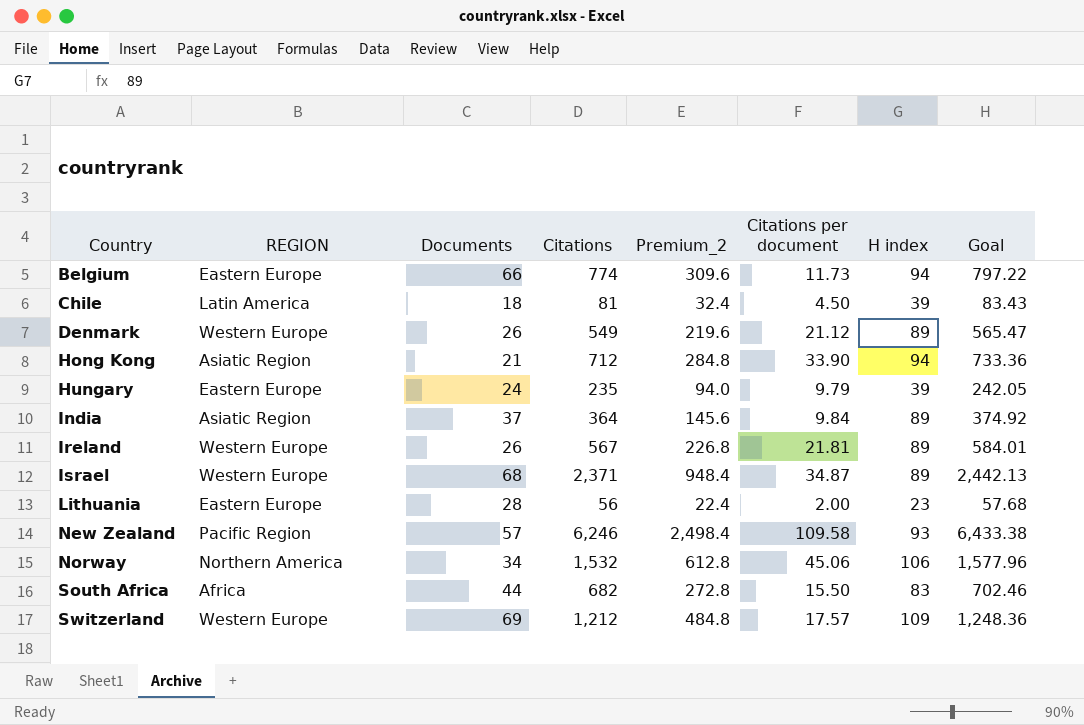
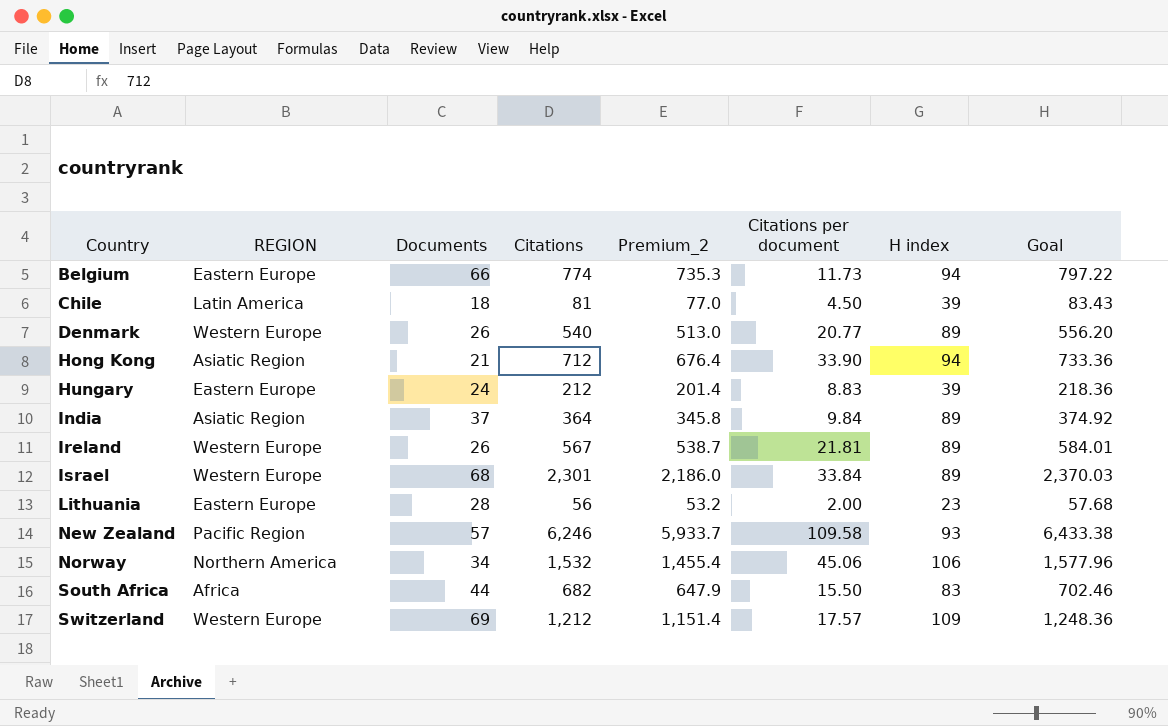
column Premium_2 | formula: [Citations] * 0.4 -> [Citations] * 0.95
Denmark | Citations: 549 -> 540
Denmark | Citations per document: 21.12 -> 20.77
Denmark | Goal: 565.47 -> 556.20
Hungary | Citations: 235 -> 212
Hungary | Citations per document: 9.79 -> 8.83
Hungary | Goal: 242.05 -> 218.36
Israel | Citations: 2,371 -> 2,301
Israel | Citations per document: 34.87 -> 33.84
Israel | Goal: 2,442.13 -> 2,370.03

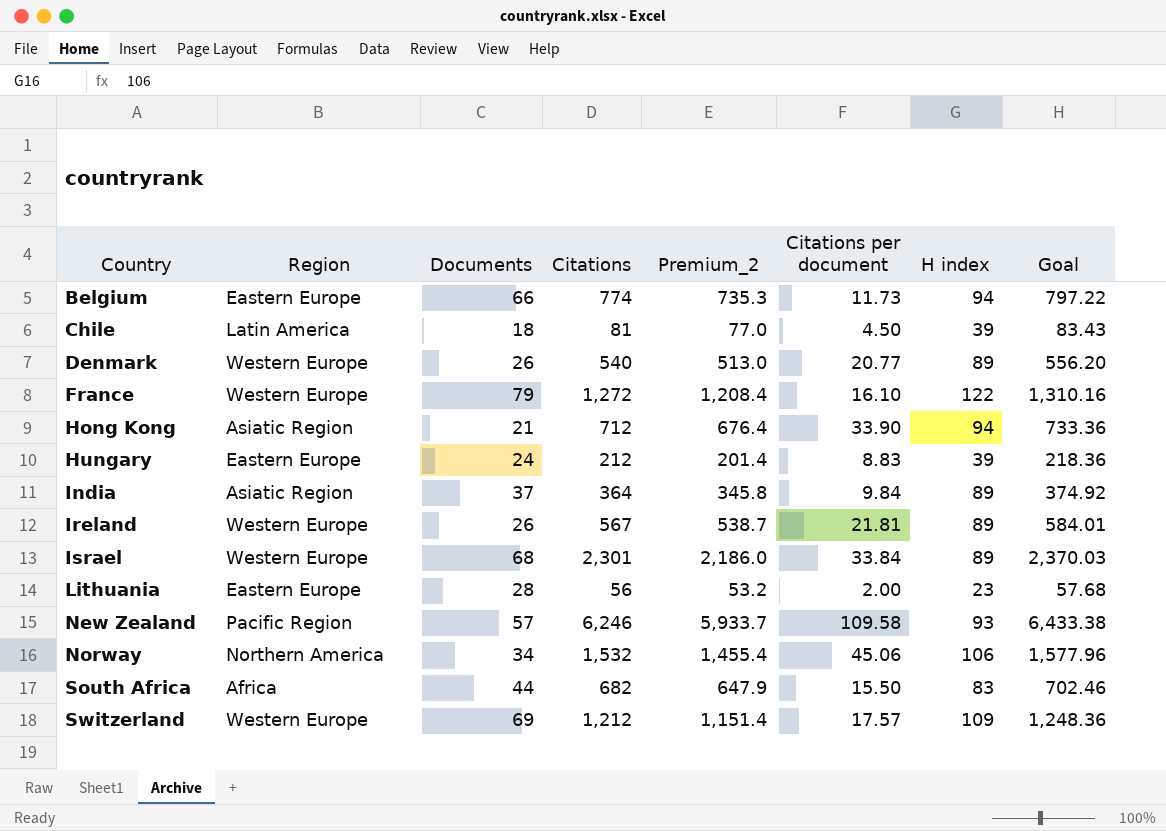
column name: REGION -> Region
row France: none -> Western Europe | 79 | 1,272 | 1,208.4 | 16.10 | 122 | 1,310.16

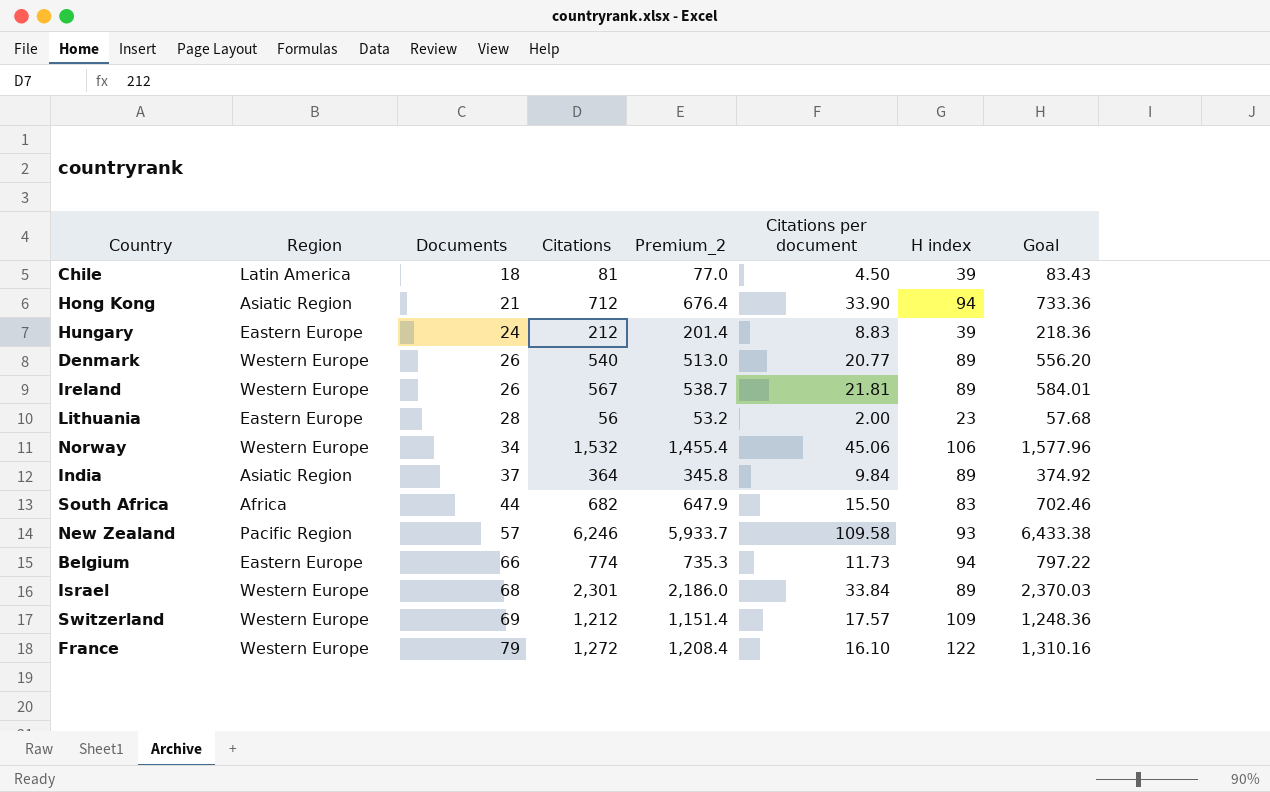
row order: Country ascending -> Documents ascending
Norway | Region: Northern America -> Western Europe

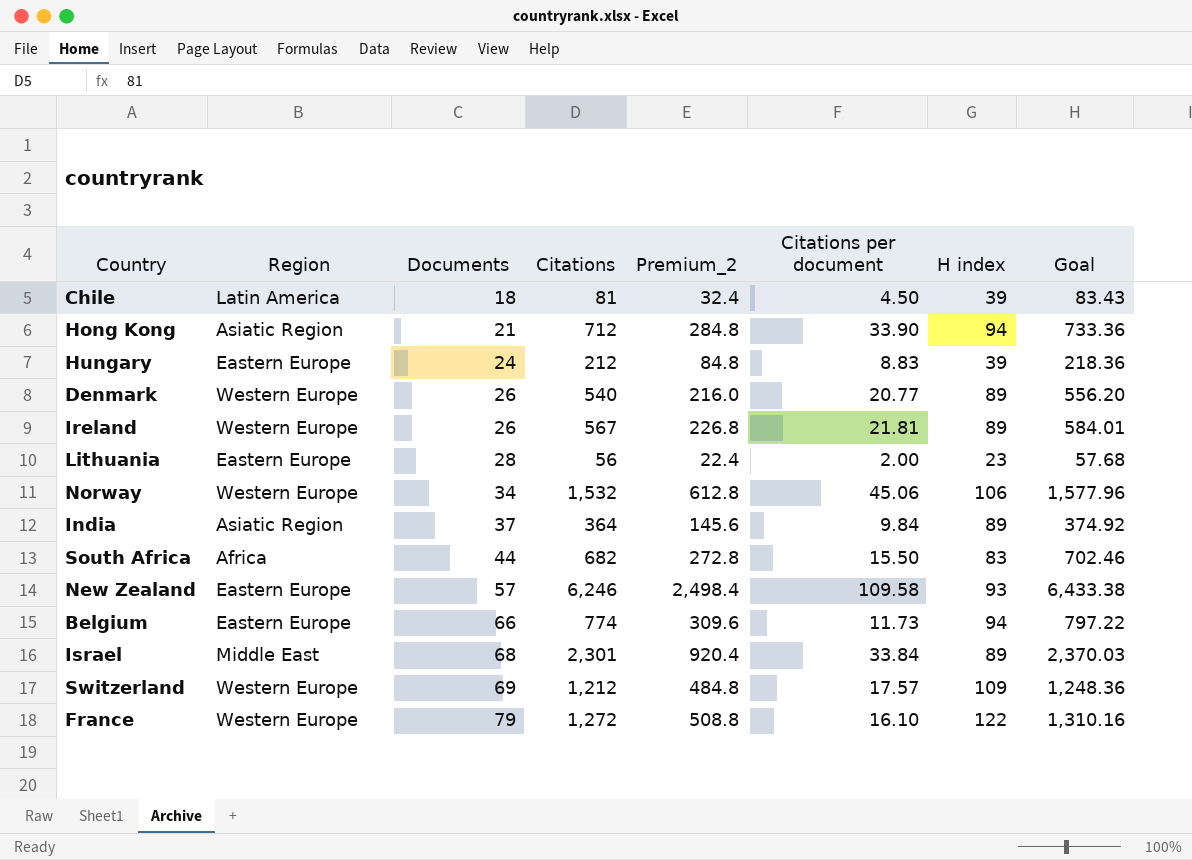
column Premium_2 | formula: [Citations] * 0.95 -> [Citations] * 0.4
New Zealand | Region: Pacific Region -> Eastern Europe
Israel | Region: Western Europe -> Middle East

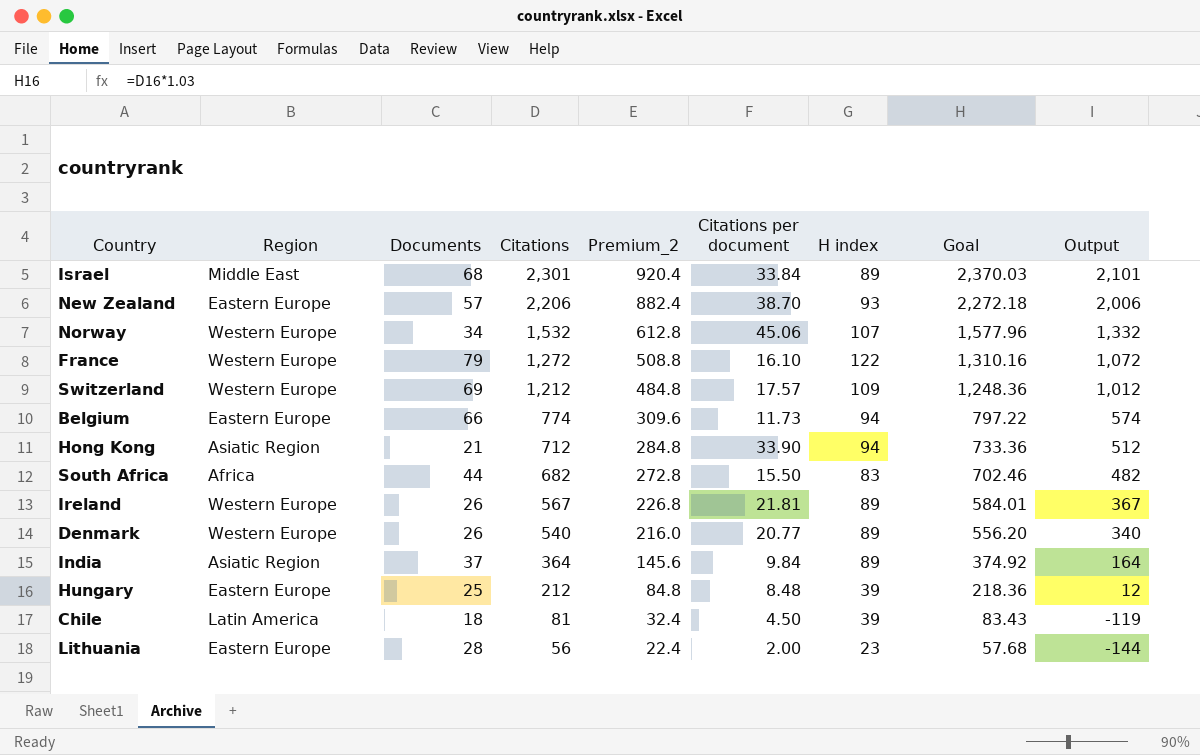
row order: Documents ascending -> Citations descending
column Output | formula: none -> [Citations] - 200
New Zealand | Citations: 6,246 -> 2,206
New Zealand | Premium_2: 2,498.4 -> 882.4
New Zealand | Citations per document: 109.58 -> 38.70
New Zealand | Goal: 6,433.38 -> 2,272.18
Norway | H index: 106 -> 107
Hungary | Documents: 24 -> 25
Hungary | Citations per document: 8.83 -> 8.48

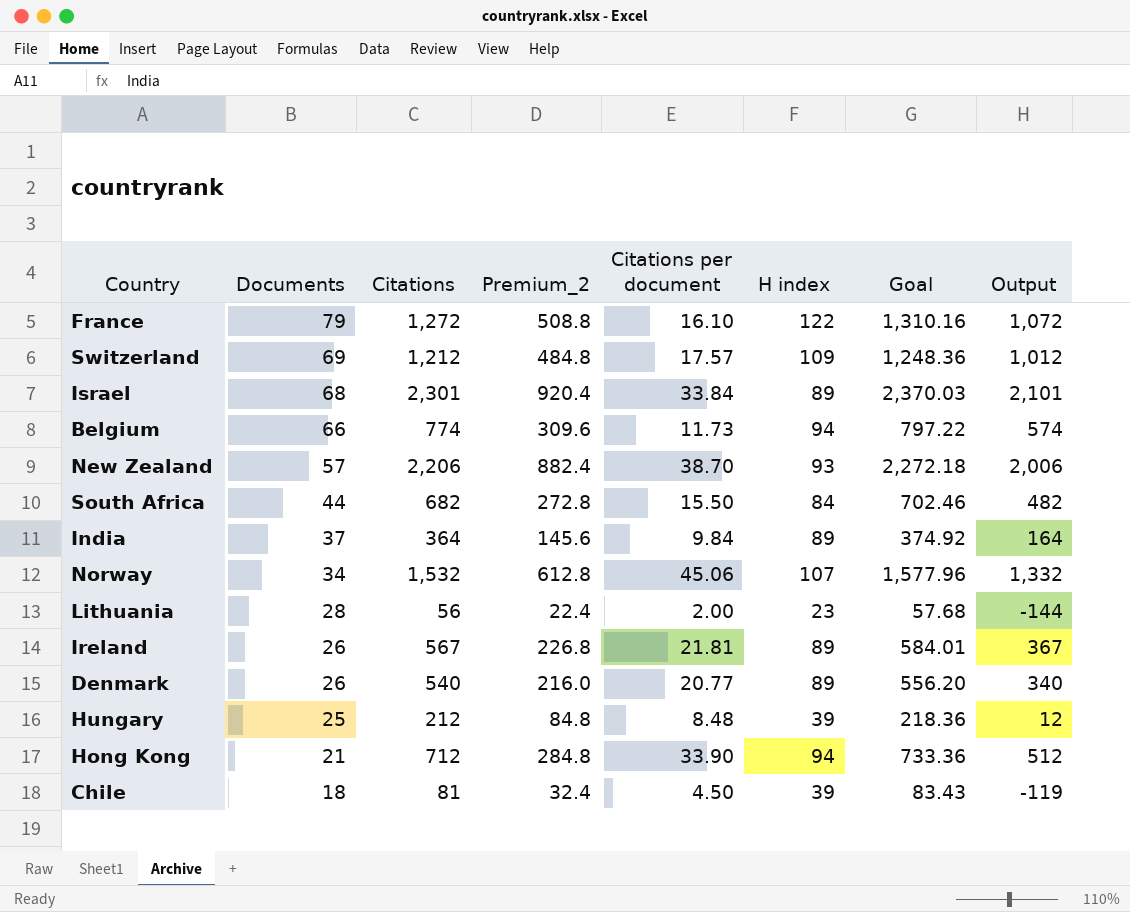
row order: Citations descending -> Documents descending
column Region | position: 2 -> none
South Africa | H index: 83 -> 84

